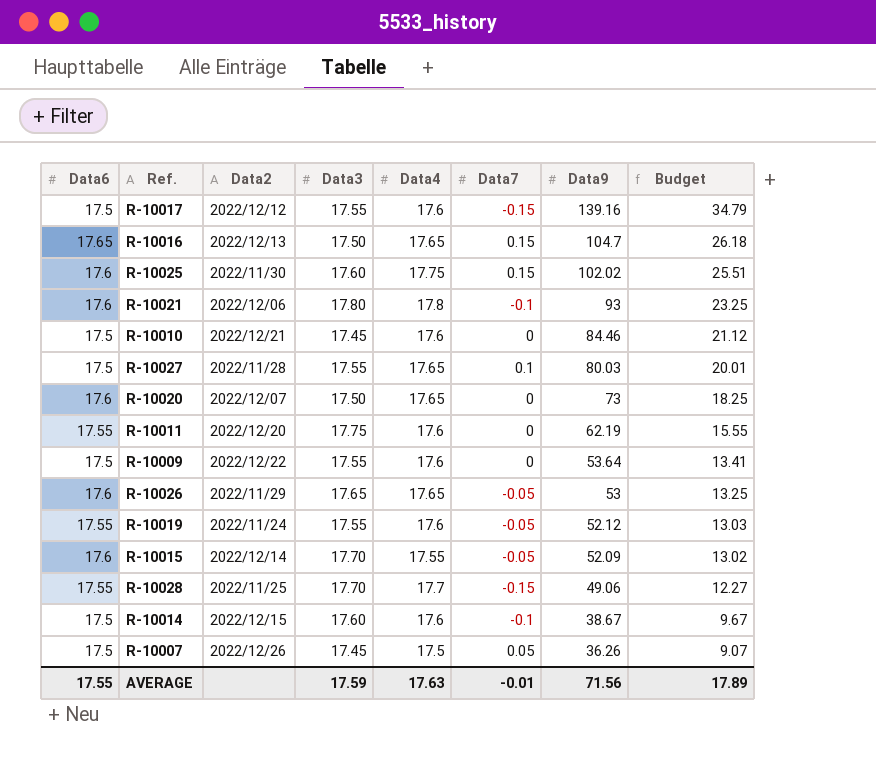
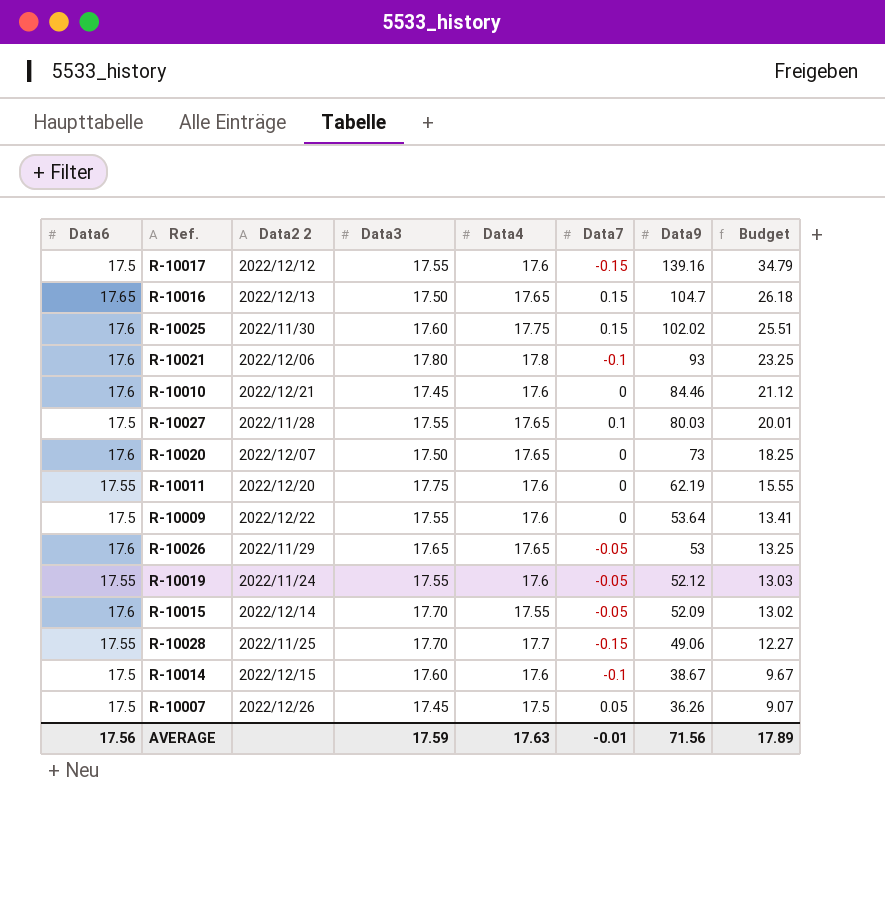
column name: Data2 -> Data2 2
R-10010 | Data6: 17.5 -> 17.6
AVERAGE | Data6: 17.55 -> 17.56

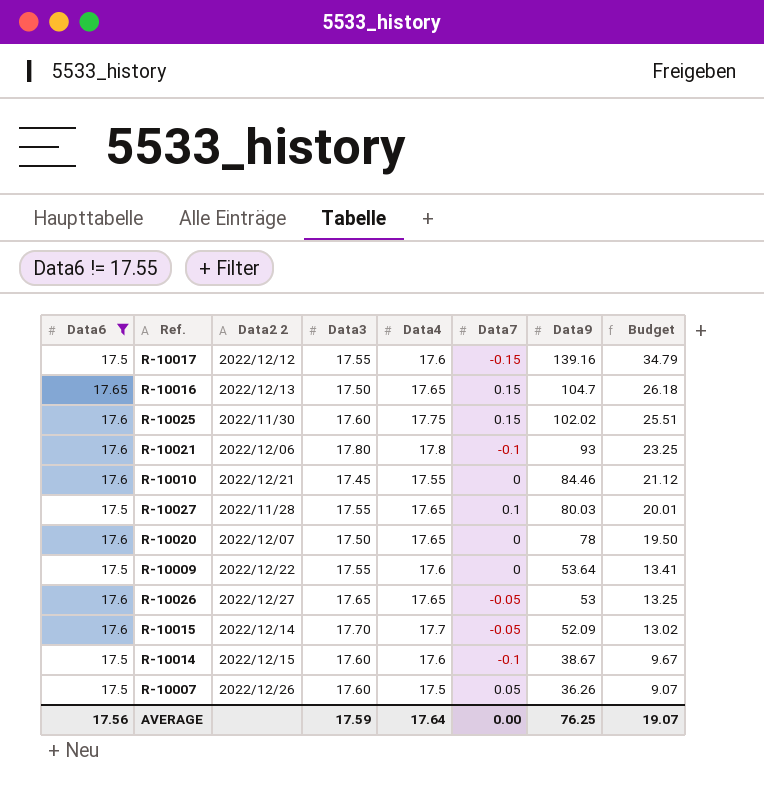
filter: none -> Data6 != 17.55
R-10010 | Data4: 17.6 -> 17.55
R-10020 | Data9: 73 -> 78
R-10020 | Budget: 18.25 -> 19.50
R-10026 | Data2 2: 2022/11/29 -> 2022/12/27
R-10015 | Data4: 17.55 -> 17.7
R-10007 | Data3: 17.45 -> 17.60
AVERAGE | Data4: 17.63 -> 17.64
AVERAGE | Data7: -0.01 -> 0.00
AVERAGE | Data9: 71.56 -> 76.25
AVERAGE | Budget: 17.89 -> 19.07

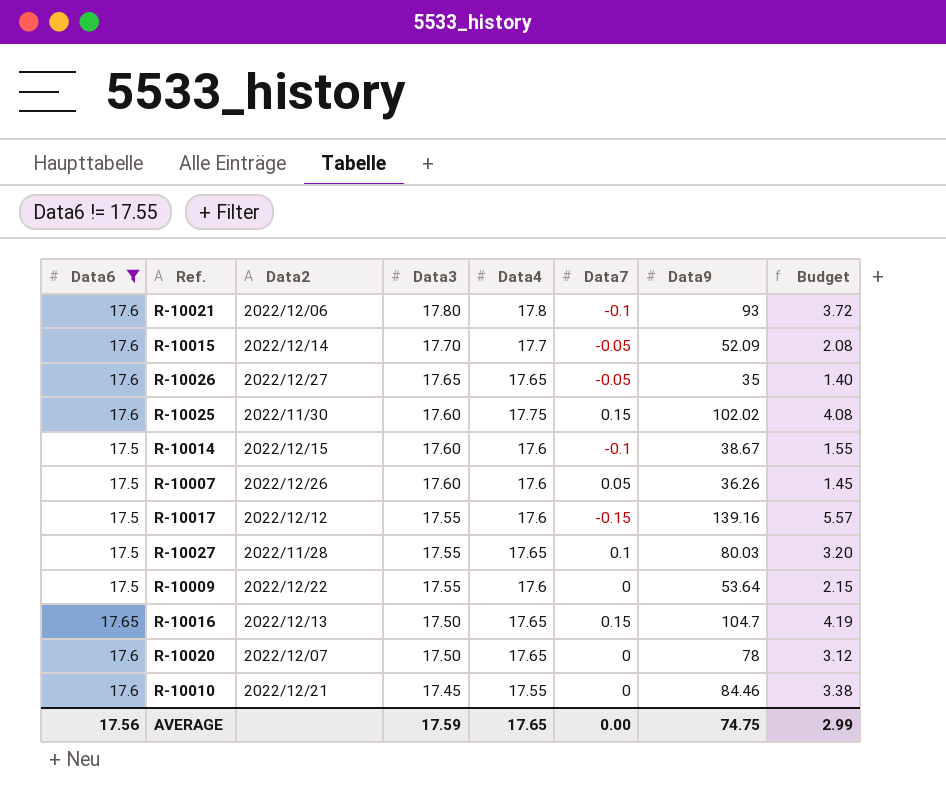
row order: Data9 descending -> Data3 descending
column name: Data2 2 -> Data2
column Budget | formula: [Data9] * 0.25 -> [Data9] * 0.04
R-10026 | Data9: 53 -> 35
R-10007 | Data4: 17.5 -> 17.6
AVERAGE | Data4: 17.64 -> 17.65
AVERAGE | Data9: 76.25 -> 74.75
AVERAGE | Budget: 19.07 -> 2.99

